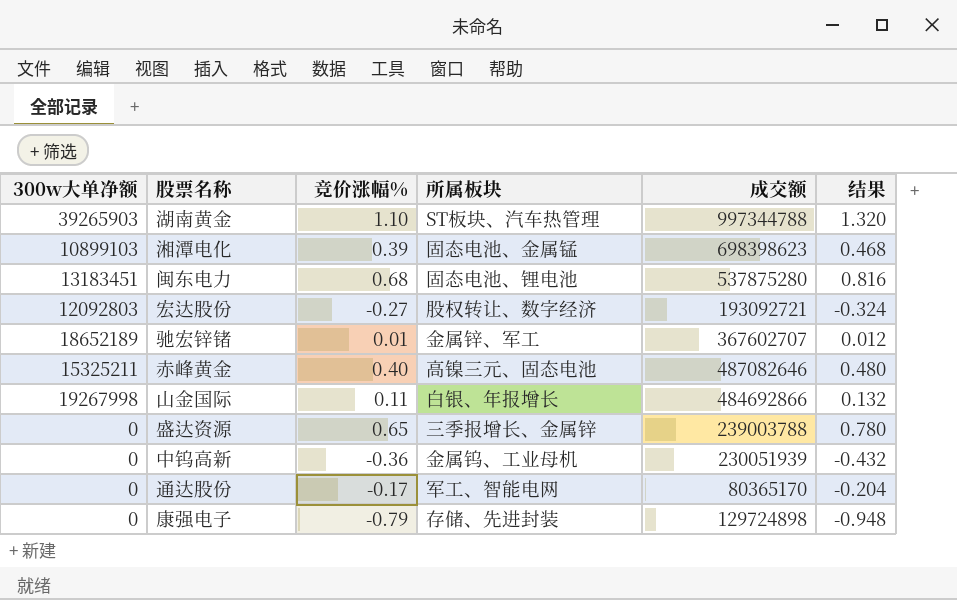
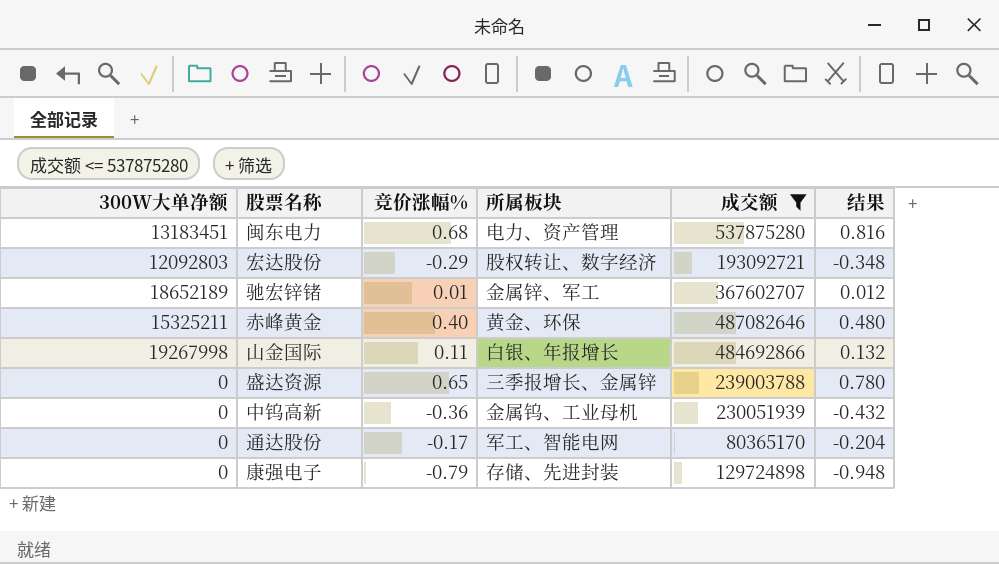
filter: none -> 成交额 <= 537875280
column name: 300w大单净额 -> 300W大单净额
闽东电力 | 所属板块: 固态电池、锂电池 -> 电力、资产管理
宏达股份 | 竞价涨幅%: -0.27 -> -0.29
宏达股份 | 结果: -0.324 -> -0.348
赤峰黄金 | 所属板块: 高镍三元、固态电池 -> 黄金、环保

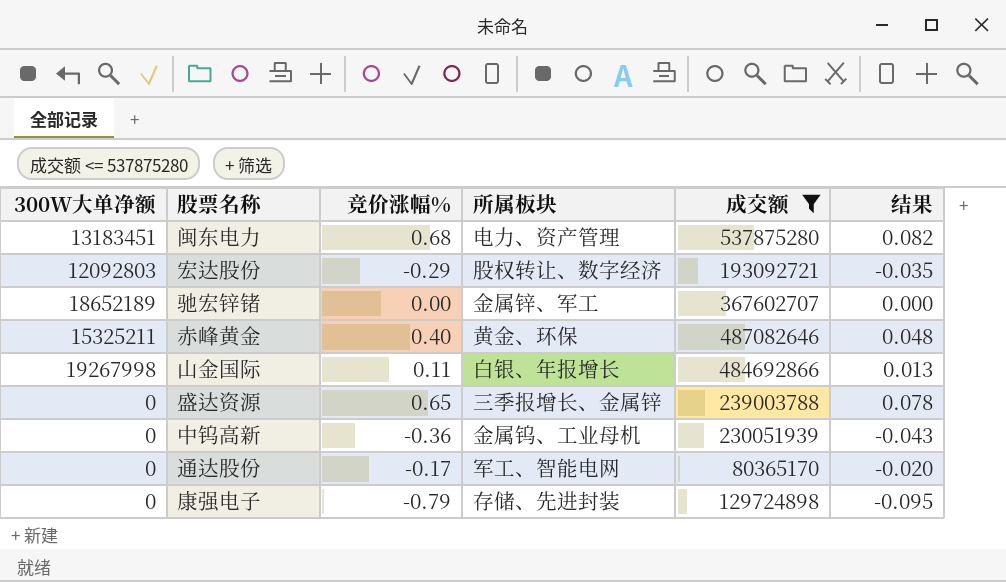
column 结果 | formula: [竞价涨幅%] * 1.2 -> [竞价涨幅%] * 0.12
驰宏锌锗 | 竞价涨幅%: 0.01 -> 0.00

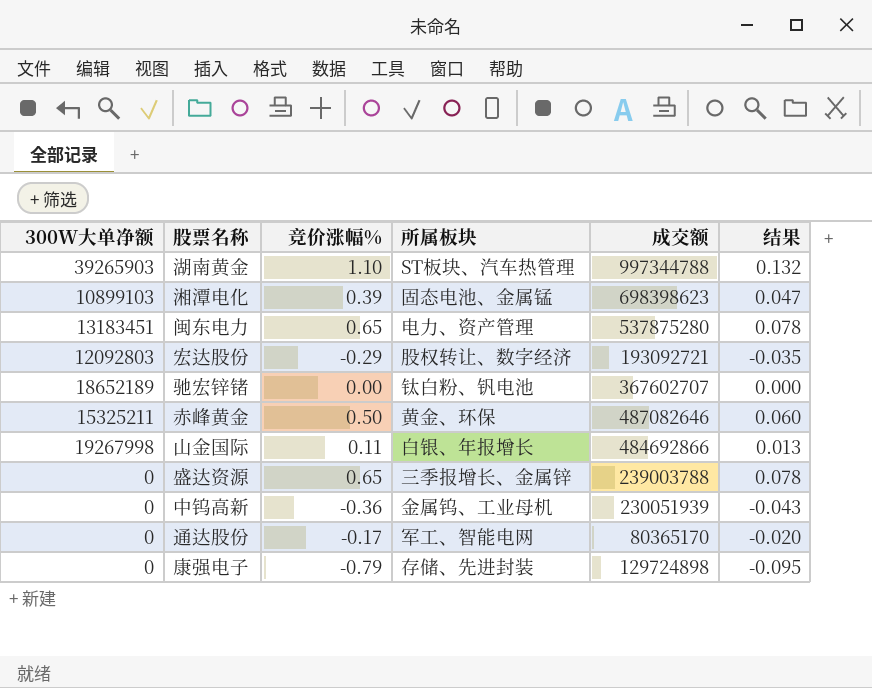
filter: 成交额 <= 537875280 -> none
闽东电力 | 竞价涨幅%: 0.68 -> 0.65
闽东电力 | 结果: 0.082 -> 0.078
驰宏锌锗 | 所属板块: 金属锌、军工 -> 钛白粉、钒电池
赤峰黄金 | 竞价涨幅%: 0.40 -> 0.50
赤峰黄金 | 结果: 0.048 -> 0.060

